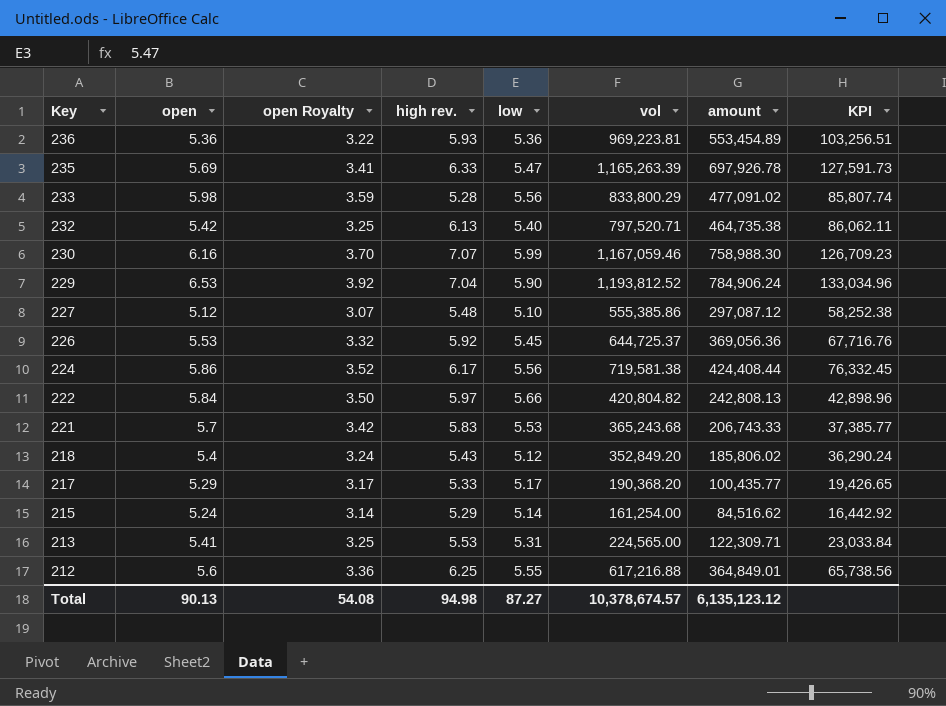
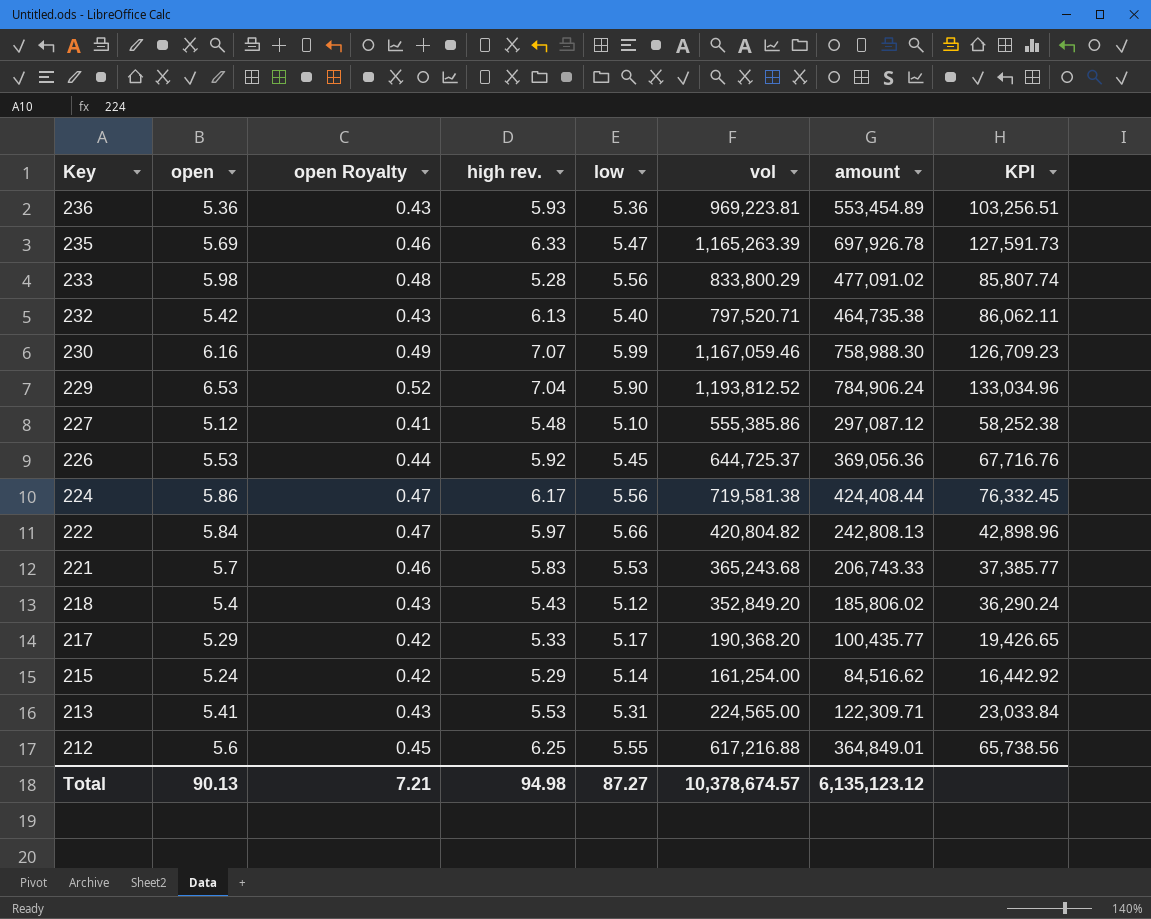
column open Royalty | formula: [open] * 0.6 -> [open] * 0.08
Total | open Royalty: 54.08 -> 7.21

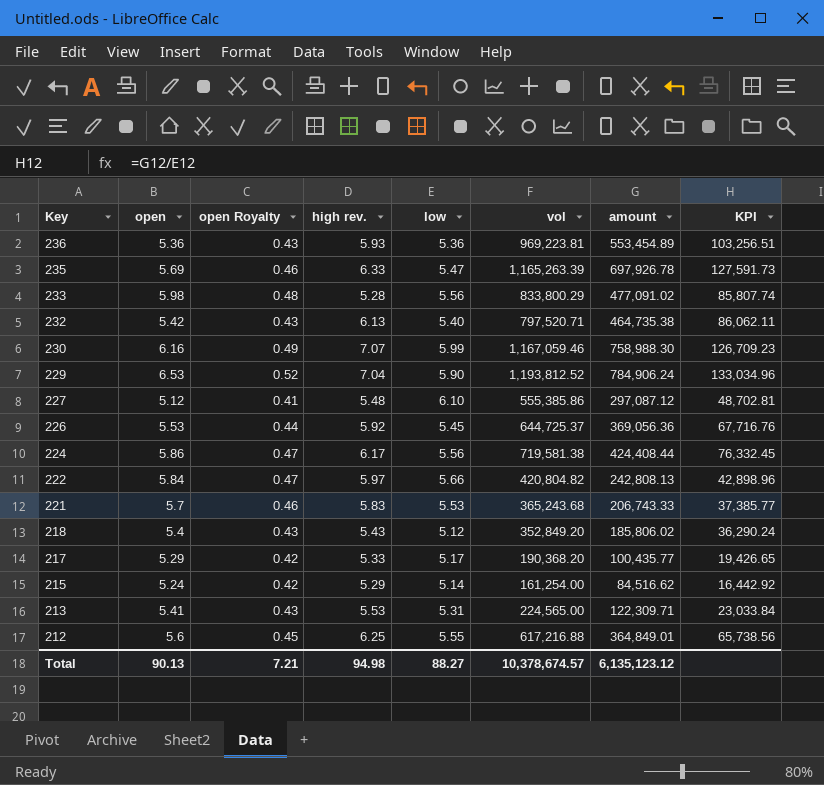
227 | low: 5.10 -> 6.10
227 | KPI: 58,252.38 -> 48,702.81
Total | low: 87.27 -> 88.27

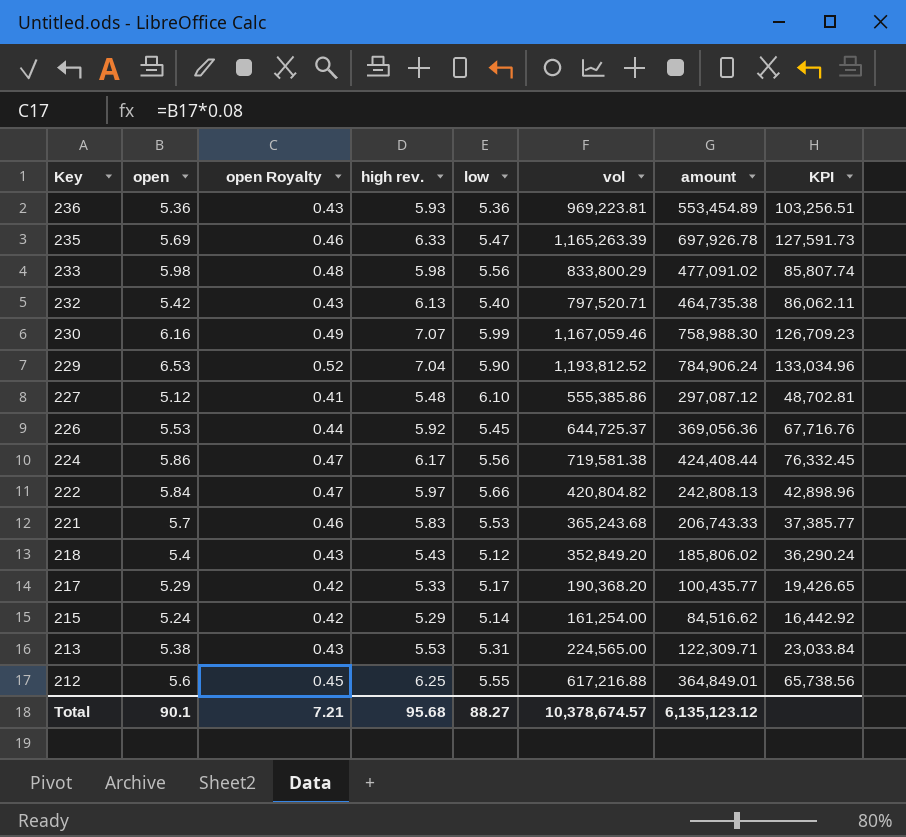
233 | high rev.: 5.28 -> 5.98
213 | open: 5.41 -> 5.38
Total | open: 90.13 -> 90.1
Total | high rev.: 94.98 -> 95.68

